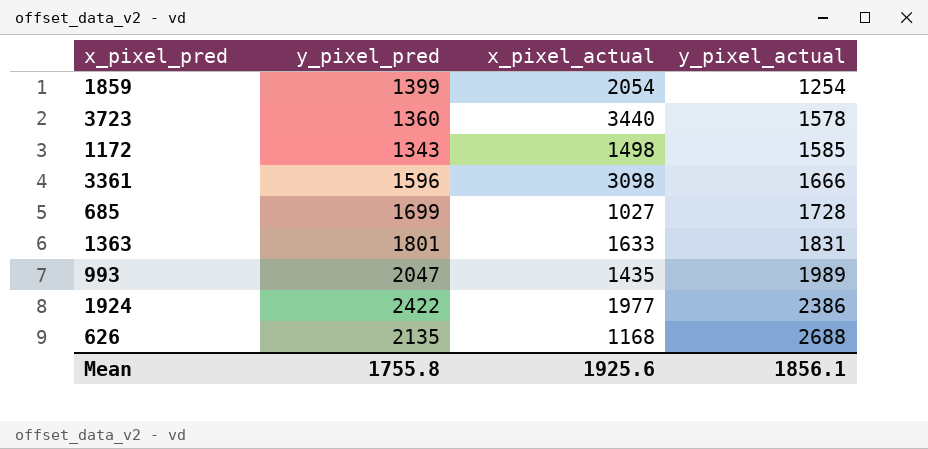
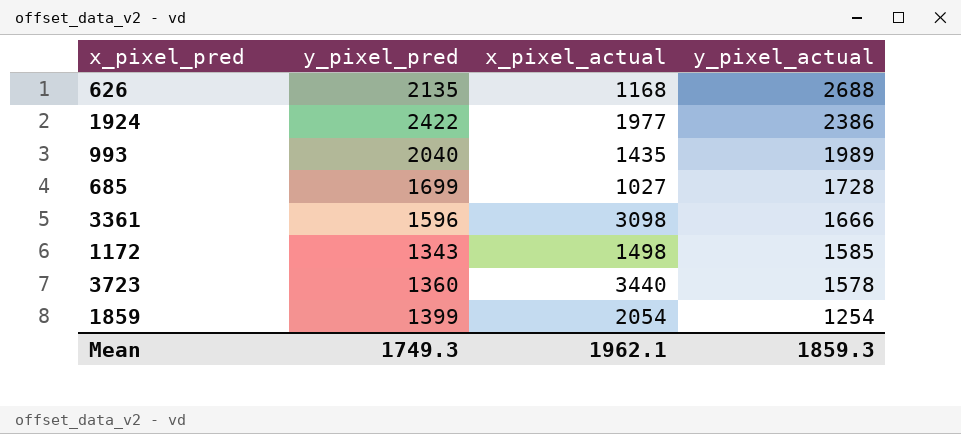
row order: y_pixel_actual ascending -> y_pixel_actual descending
row 1363: 1801 | 1633 | 1831 -> none
993 | y_pixel_pred: 2047 -> 2040
Mean | y_pixel_pred: 1755.8 -> 1749.3
Mean | x_pixel_actual: 1925.6 -> 1962.1
Mean | y_pixel_actual: 1856.1 -> 1859.3

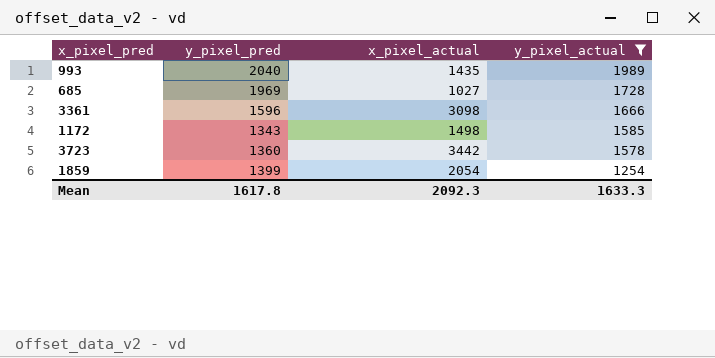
filter: none -> y_pixel_actual <= 1989
685 | y_pixel_pred: 1699 -> 1969
3723 | x_pixel_actual: 3440 -> 3442
Mean | y_pixel_pred: 1749.3 -> 1617.8
Mean | x_pixel_actual: 1962.1 -> 2092.3
Mean | y_pixel_actual: 1859.3 -> 1633.3

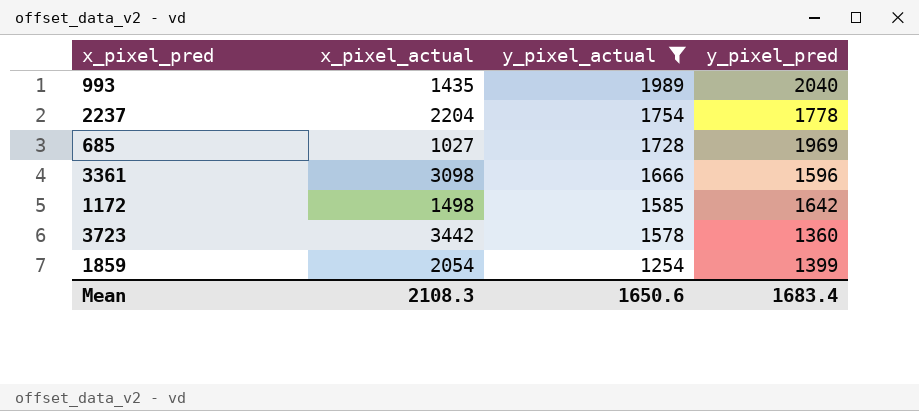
column y_pixel_pred | position: 2 -> 4
row 2237: none -> 2204 | 1754 | 1778
1172 | y_pixel_pred: 1343 -> 1642
Mean | x_pixel_actual: 2092.3 -> 2108.3
Mean | y_pixel_actual: 1633.3 -> 1650.6
Mean | y_pixel_pred: 1617.8 -> 1683.4

